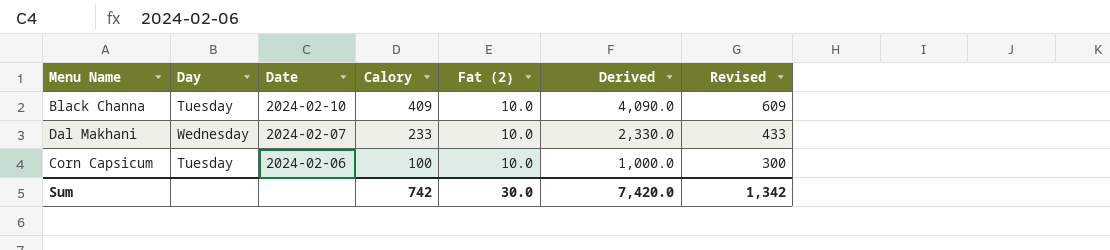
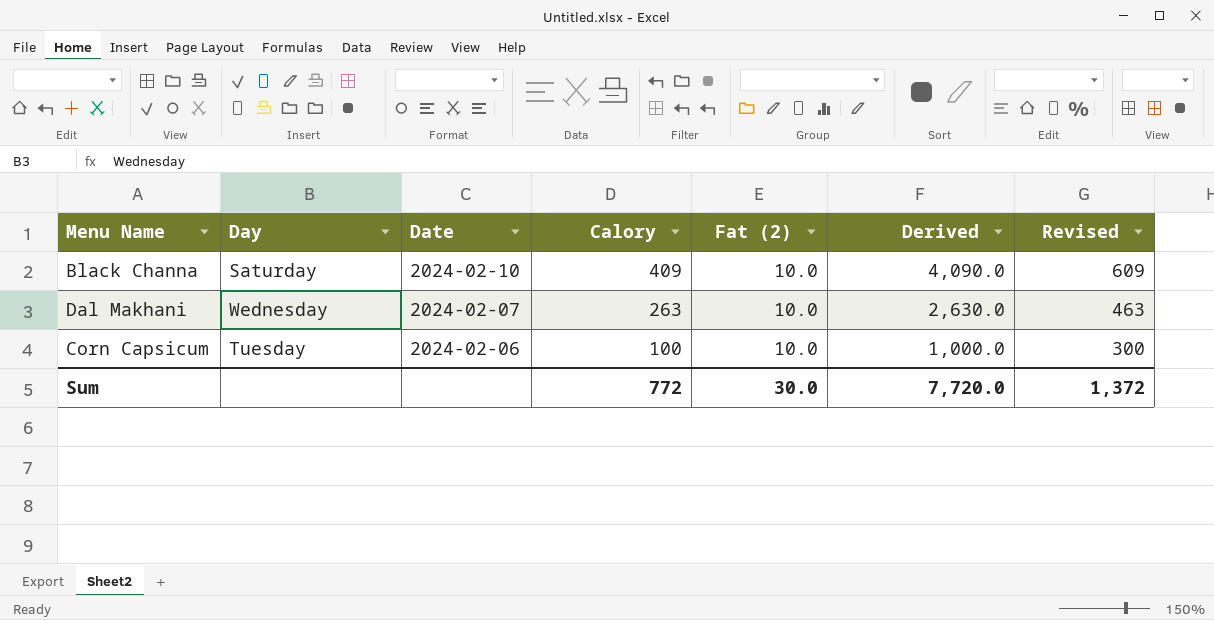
Black Channa | Day: Tuesday -> Saturday
Dal Makhani | Calory: 233 -> 263
Dal Makhani | Derived: 2,330.0 -> 2,630.0
Dal Makhani | Revised: 433 -> 463
Sum | Calory: 742 -> 772
Sum | Derived: 7,420.0 -> 7,720.0
Sum | Revised: 1,342 -> 1,372

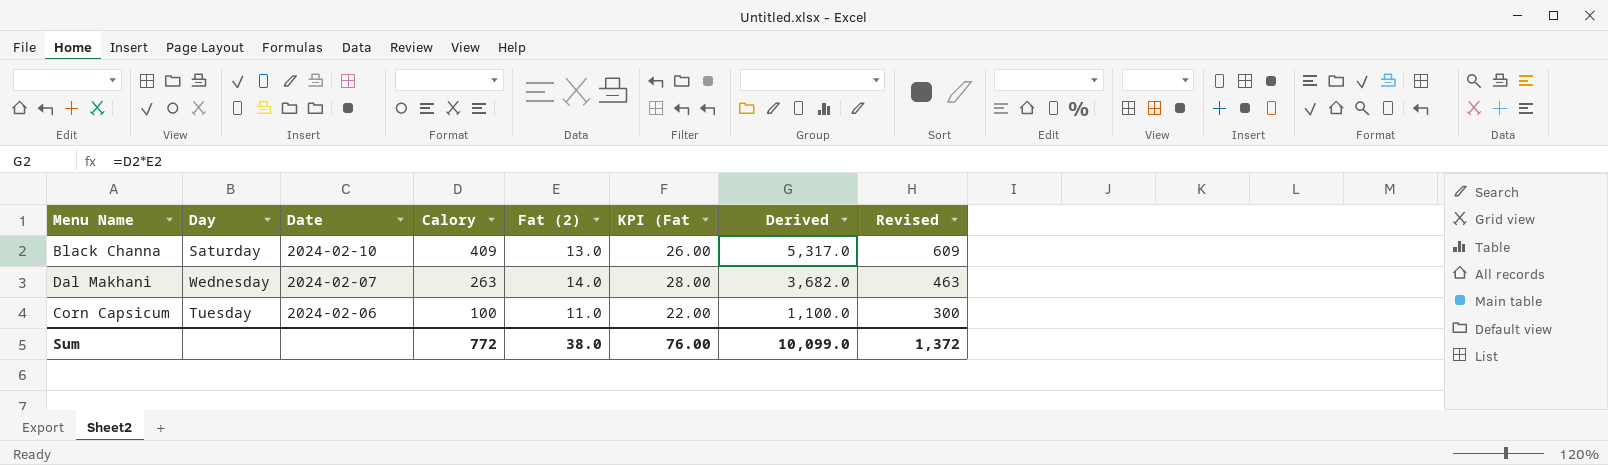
column KPI (Fat | formula: none -> [Fat (2)] * 2
Black Channa | Fat (2): 10.0 -> 13.0
Black Channa | Derived: 4,090.0 -> 5,317.0
Dal Makhani | Fat (2): 10.0 -> 14.0
Dal Makhani | Derived: 2,630.0 -> 3,682.0
Corn Capsicum | Fat (2): 10.0 -> 11.0
Corn Capsicum | Derived: 1,000.0 -> 1,100.0
Sum | Fat (2): 30.0 -> 38.0
Sum | Derived: 7,720.0 -> 10,099.0

